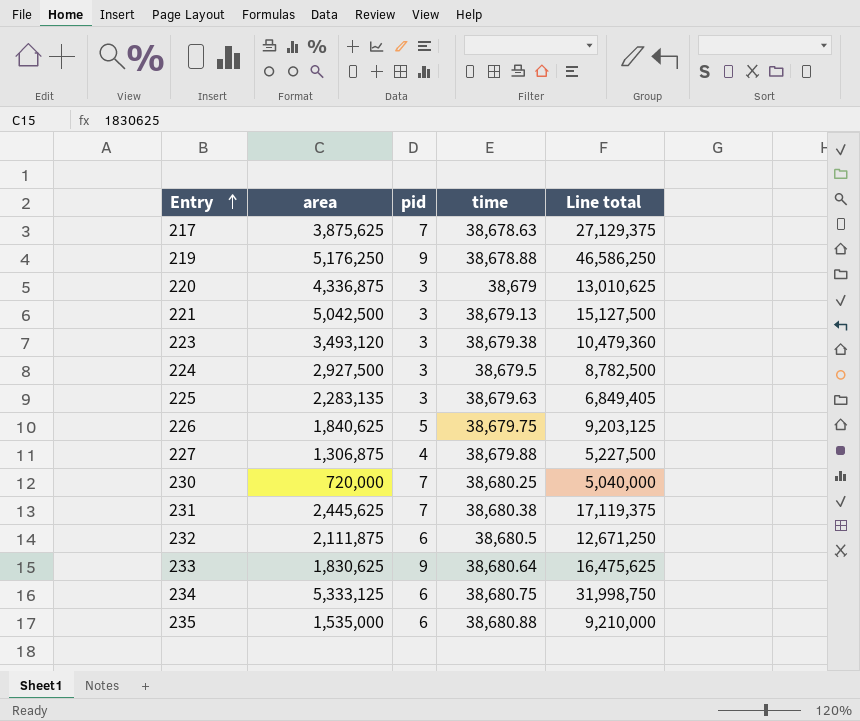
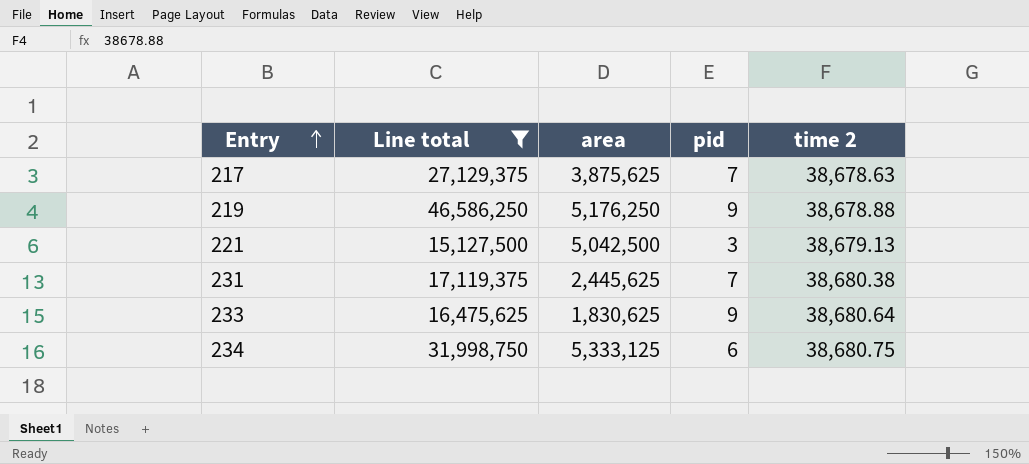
filter: none -> Line total >= 15,127,500
column Line total | position: 5 -> 2
column name: time -> time 2

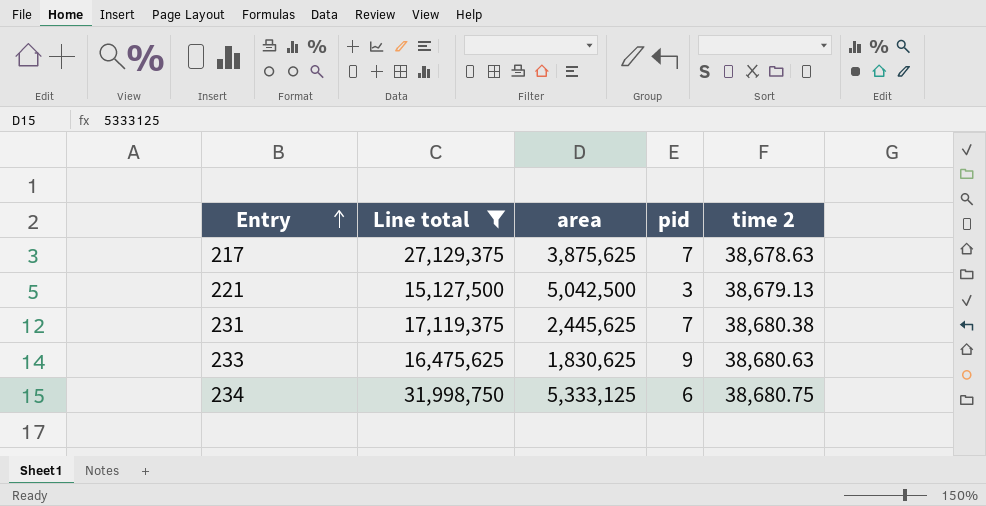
row 219: 46,586,250 | 5,176,250 | 9 | 38,678.88 -> none
233 | time 2: 38,680.64 -> 38,680.63

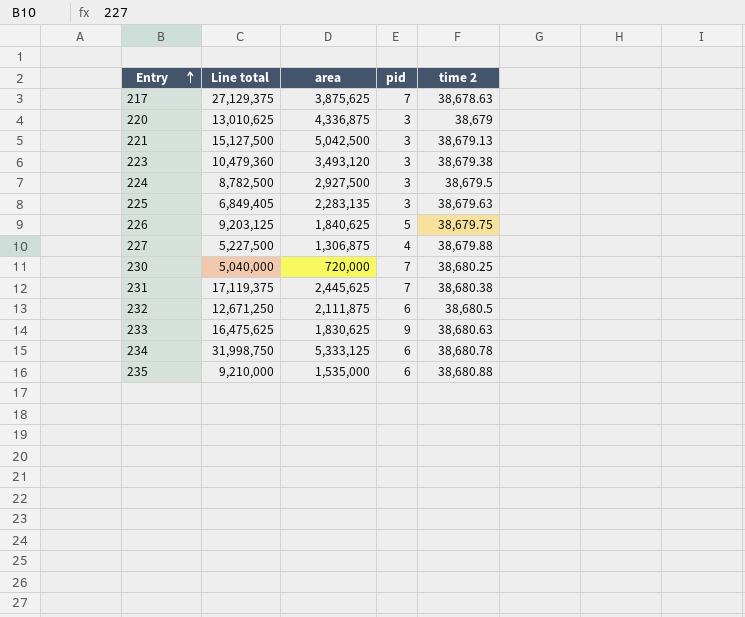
filter: Line total >= 15,127,500 -> none
234 | time 2: 38,680.75 -> 38,680.78

